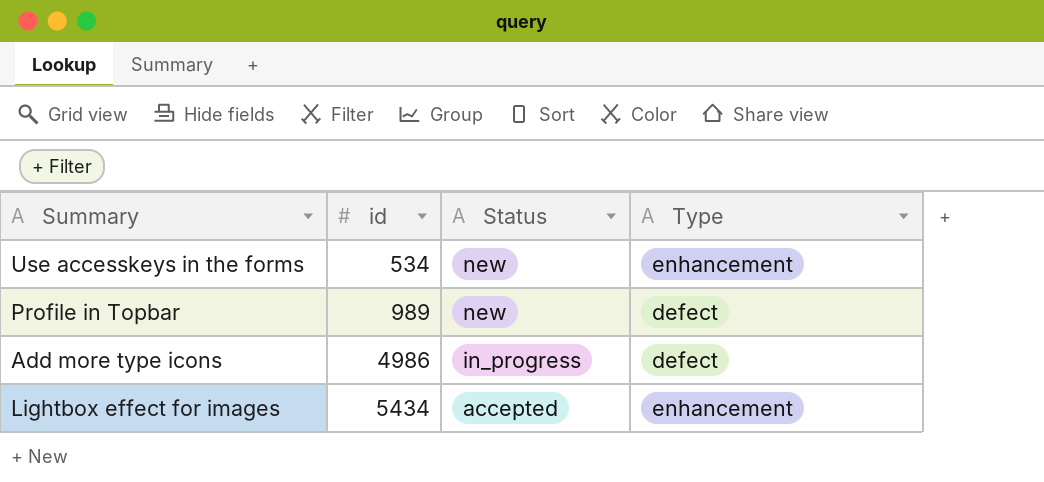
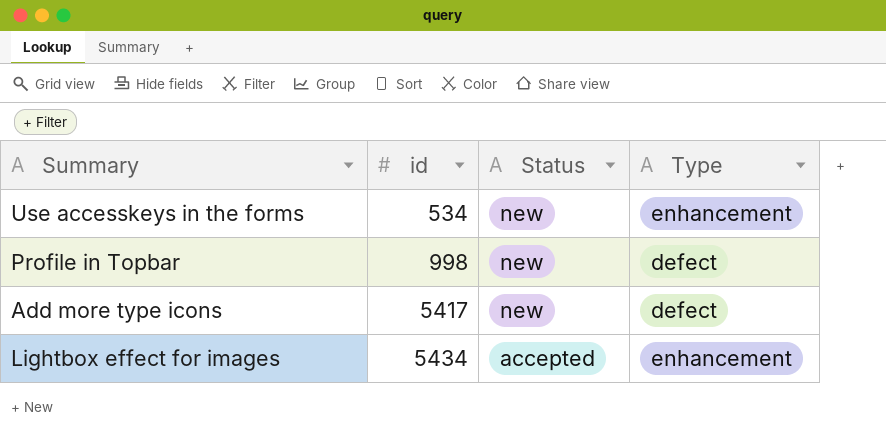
Profile in Topbar | id: 989 -> 998
Add more type icons | id: 4986 -> 5417
Add more type icons | Status: in_progress -> new

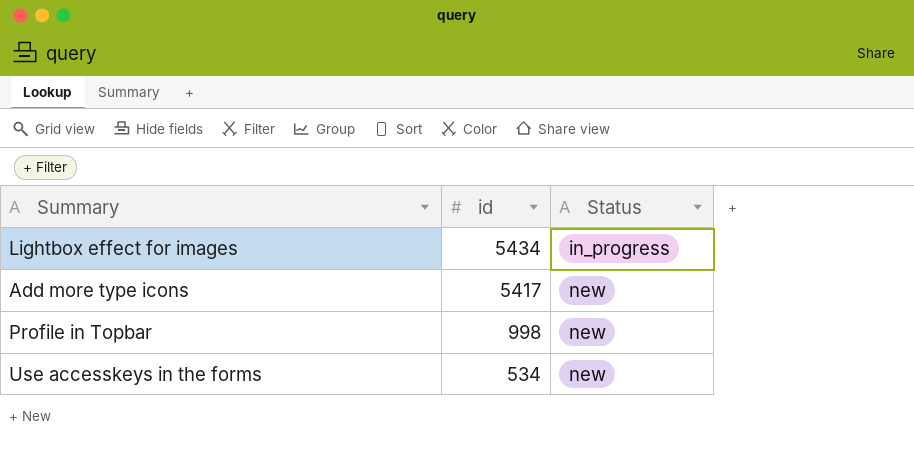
row order: id ascending -> id descending
column Type | position: 4 -> none
Lightbox effect for images | Status: accepted -> in_progress

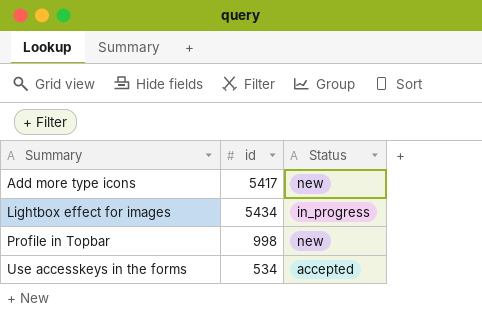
row order: id descending -> Summary ascending
Use accesskeys in the forms | Status: new -> accepted

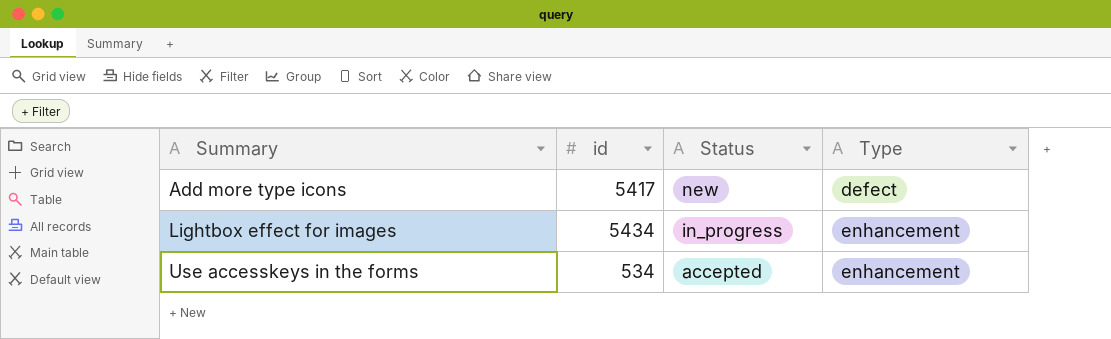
column Type | position: none -> 4
row Profile in Topbar: 998 | new -> none

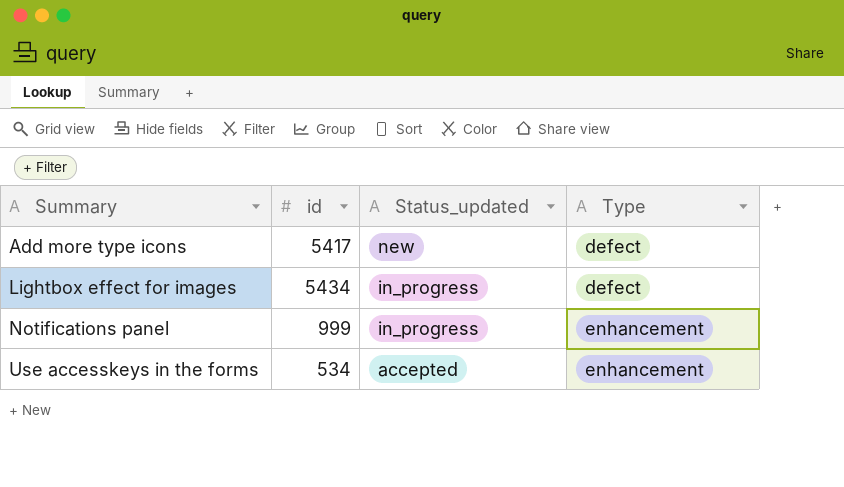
column name: Status -> Status_updated
Lightbox effect for images | Type: enhancement -> defect
row Notifications panel: none -> 999 | in_progress | enhancement

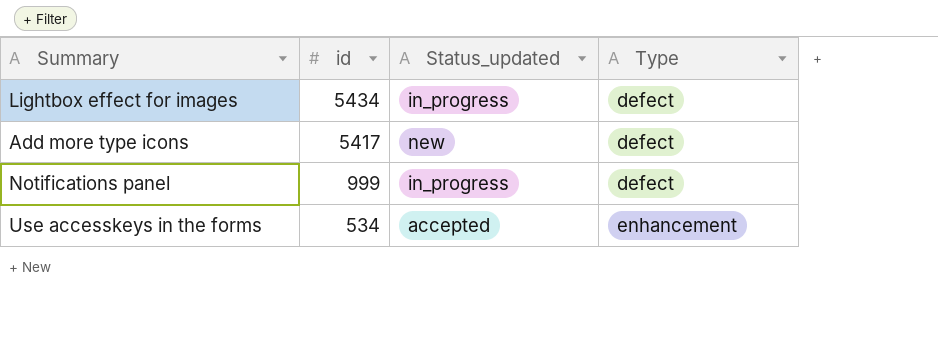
row order: Summary ascending -> id descending
Notifications panel | Type: enhancement -> defect

